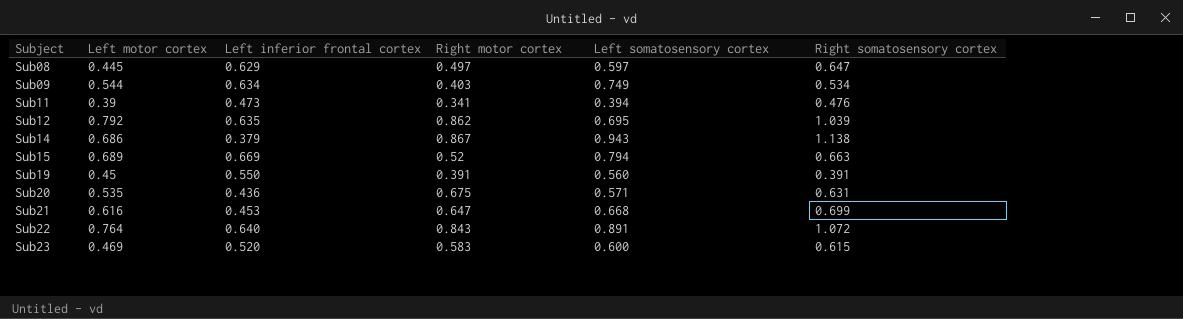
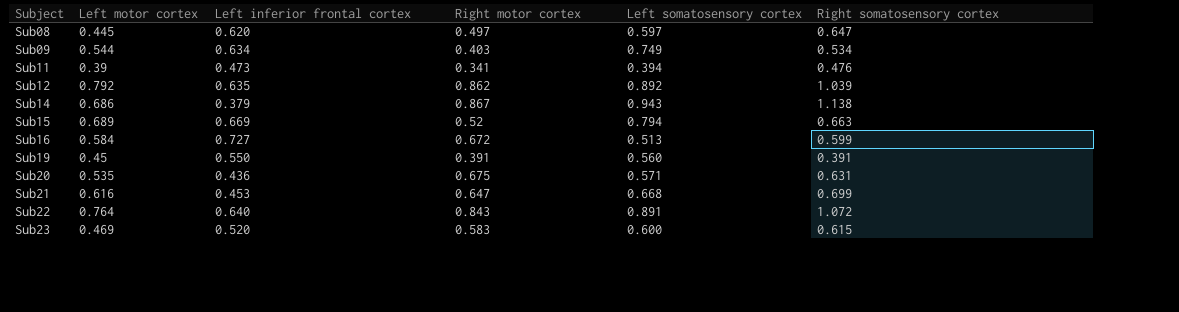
Sub08 | Left inferior frontal cortex: 0.629 -> 0.620
Sub12 | Left somatosensory cortex: 0.695 -> 0.892
row Sub16: none -> 0.584 | 0.727 | 0.672 | 0.513 | 0.599

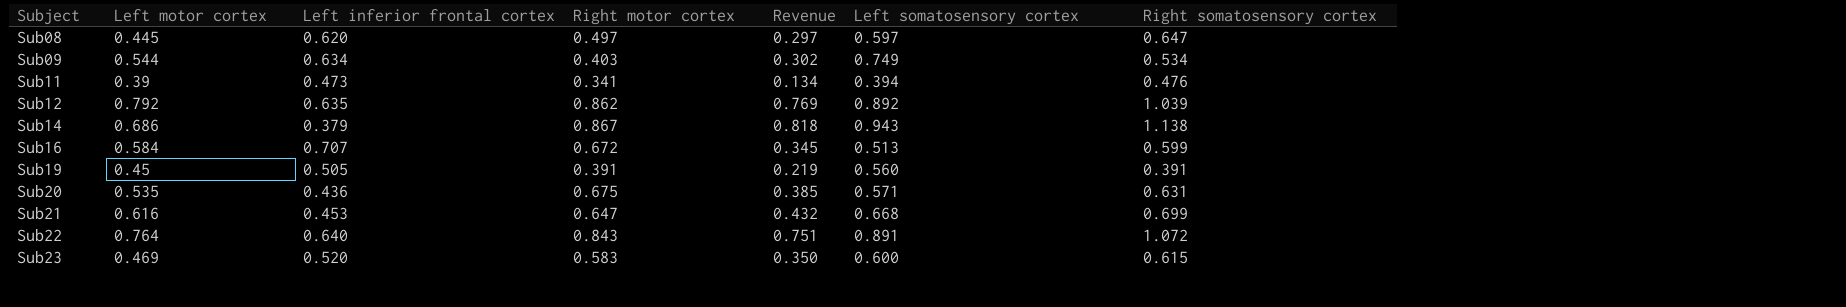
column Revenue | formula: none -> [Right motor cortex] * [Left somatosensory cortex]
row Sub15: 0.689 | 0.669 | 0.52 | 0.794 | 0.663 -> none
Sub16 | Left inferior frontal cortex: 0.727 -> 0.707
Sub19 | Left inferior frontal cortex: 0.550 -> 0.505

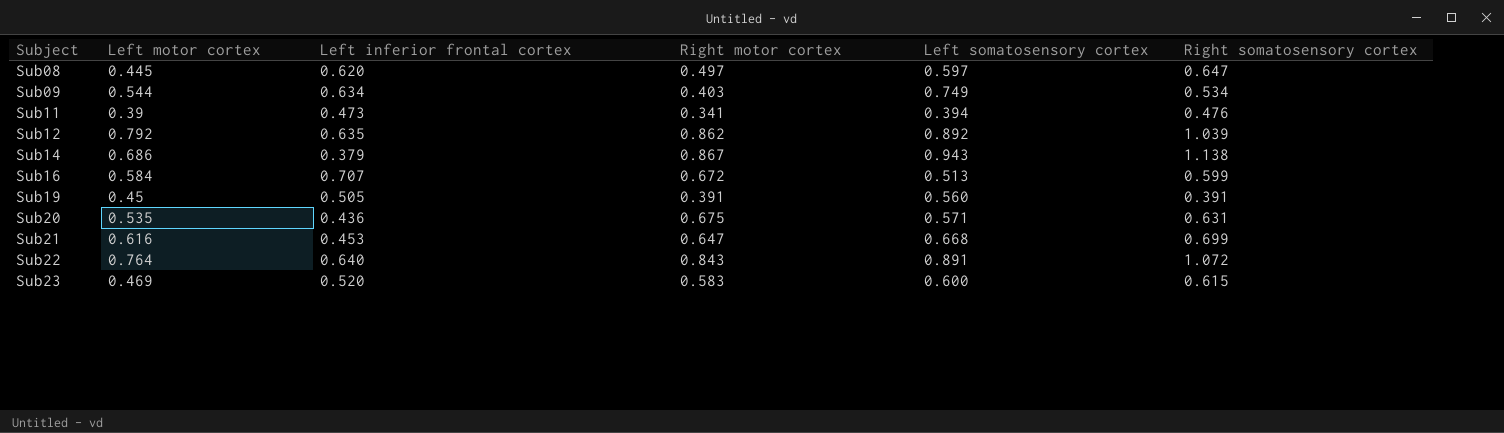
column Revenue | formula: [Right motor cortex] * [Left somatosensory cortex] -> none

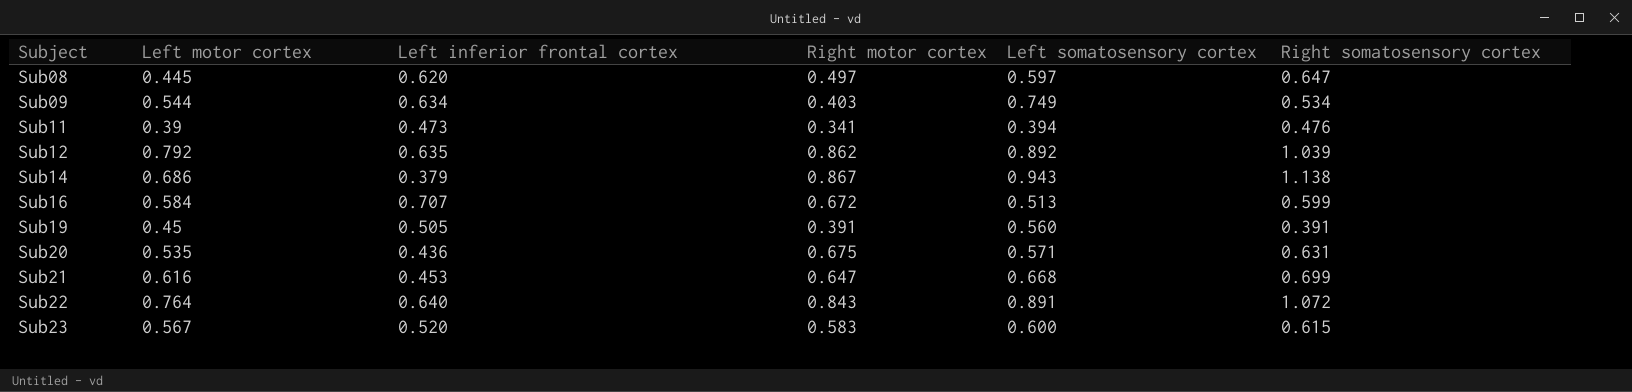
Sub23 | Left motor cortex: 0.469 -> 0.567

